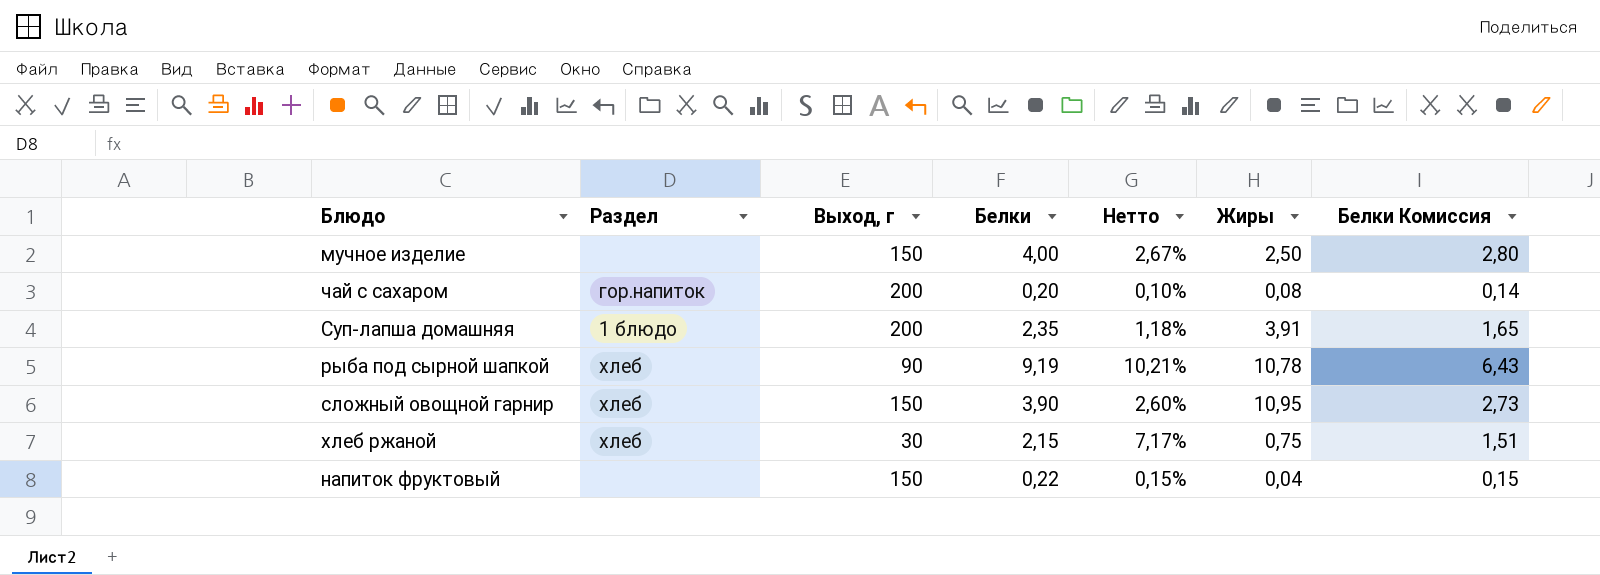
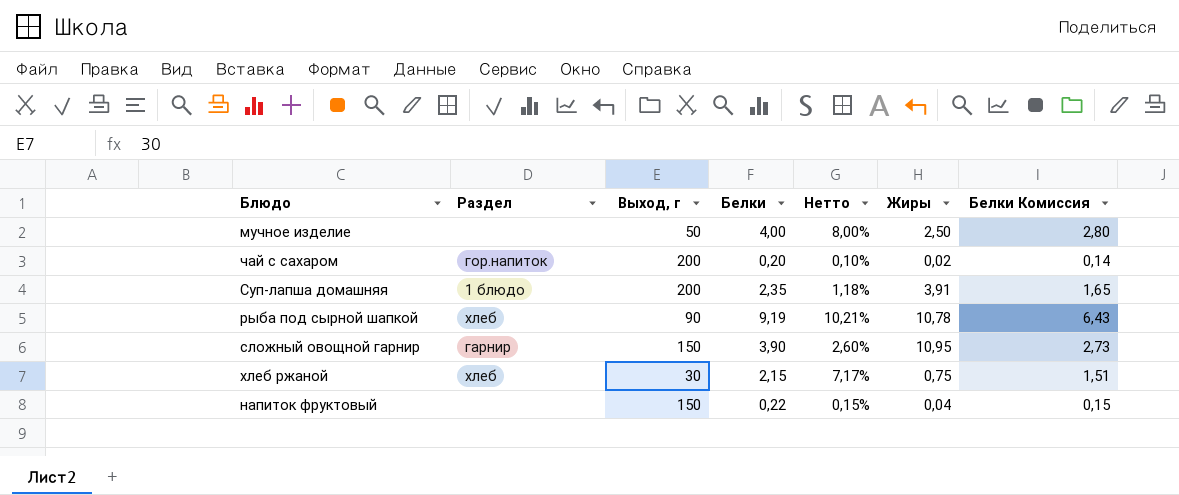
мучное изделие | Выход, г: 150 -> 50
мучное изделие | Нетто: 2,67% -> 8,00%
чай с сахаром | Жиры: 0,08 -> 0,02
сложный овощной гарнир | Раздел: хлеб -> гарнир

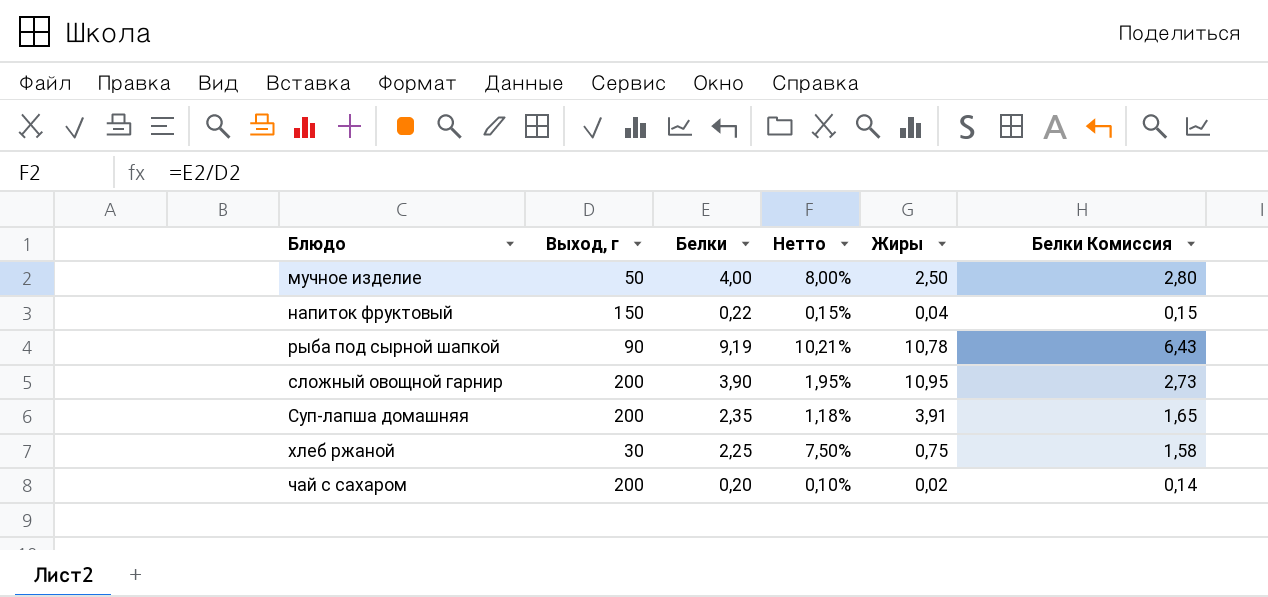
row order: none -> Блюдо ascending
column Раздел | position: 2 -> none
сложный овощной гарнир | Выход, г: 150 -> 200
сложный овощной гарнир | Нетто: 2,60% -> 1,95%
хлеб ржаной | Белки: 2,15 -> 2,25
хлеб ржаной | Нетто: 7,17% -> 7,50%
хлеб ржаной | Белки Комиссия: 1,51 -> 1,58

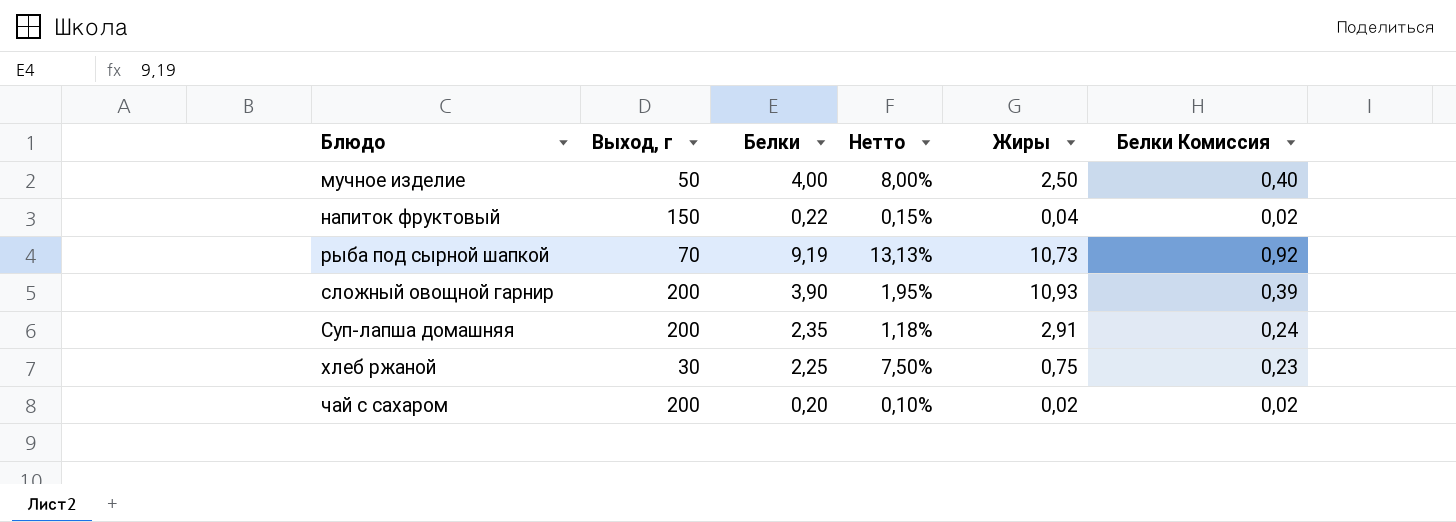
column Белки Комиссия | formula: [Белки] * 0,7 -> [Белки] * 0,1
рыба под сырной шапкой | Выход, г: 90 -> 70
рыба под сырной шапкой | Нетто: 10,21% -> 13,13%
рыба под сырной шапкой | Жиры: 10,78 -> 10,73
сложный овощной гарнир | Жиры: 10,95 -> 10,93
Суп-лапша домашняя | Жиры: 3,91 -> 2,91

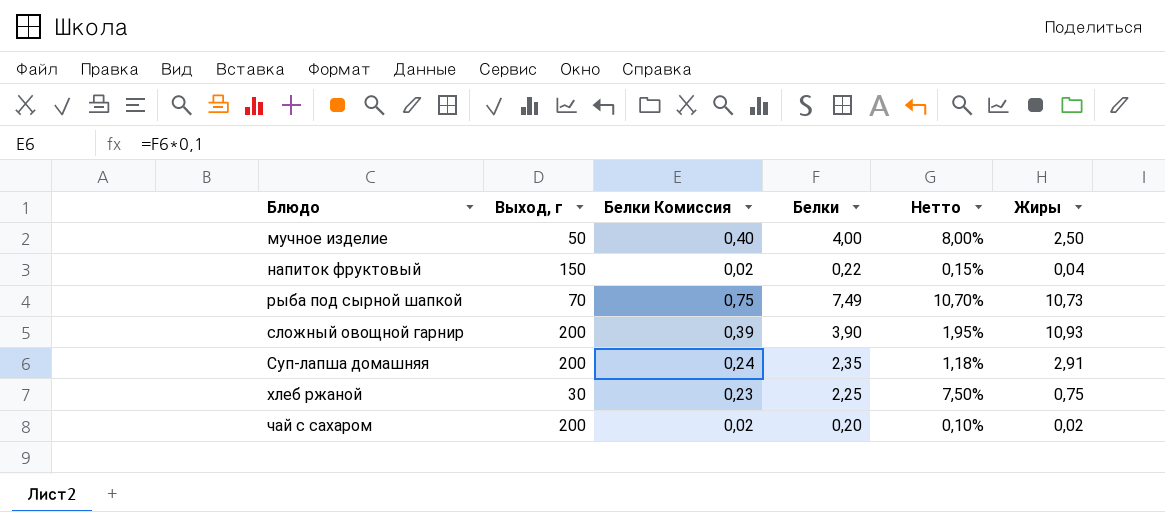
column Белки Комиссия | position: 6 -> 3
рыба под сырной шапкой | Белки Комиссия: 0,92 -> 0,75
рыба под сырной шапкой | Белки: 9,19 -> 7,49
рыба под сырной шапкой | Нетто: 13,13% -> 10,70%

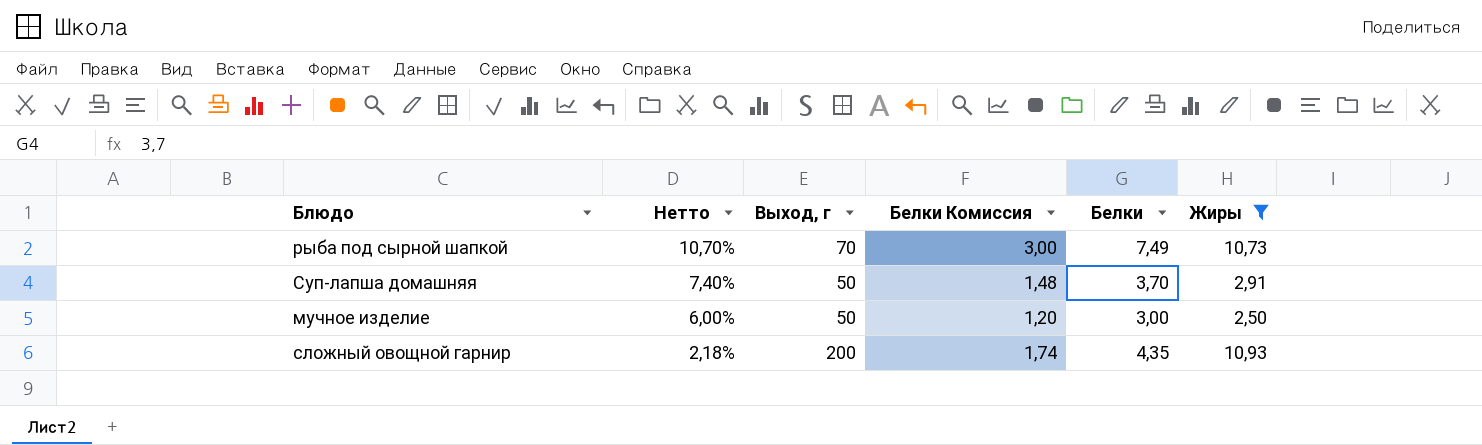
filter: none -> Жиры >= 2,50
row order: Блюдо ascending -> Нетто descending
column Нетто | position: 5 -> 2
column Белки Комиссия | formula: [Белки] * 0,1 -> [Белки] * 0,4
Суп-лапша домашняя | Нетто: 1,18% -> 7,40%
Суп-лапша домашняя | Выход, г: 200 -> 50
Суп-лапша домашняя | Белки: 2,35 -> 3,70
мучное изделие | Нетто: 8,00% -> 6,00%
мучное изделие | Белки: 4,00 -> 3,00
сложный овощной гарнир | Нетто: 1,95% -> 2,18%
сложный овощной гарнир | Белки: 3,90 -> 4,35

